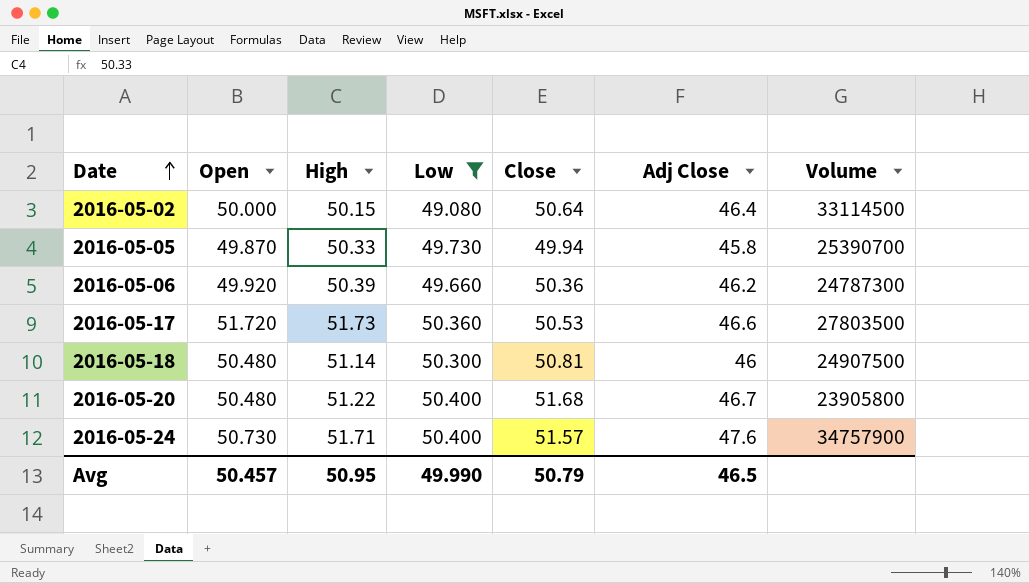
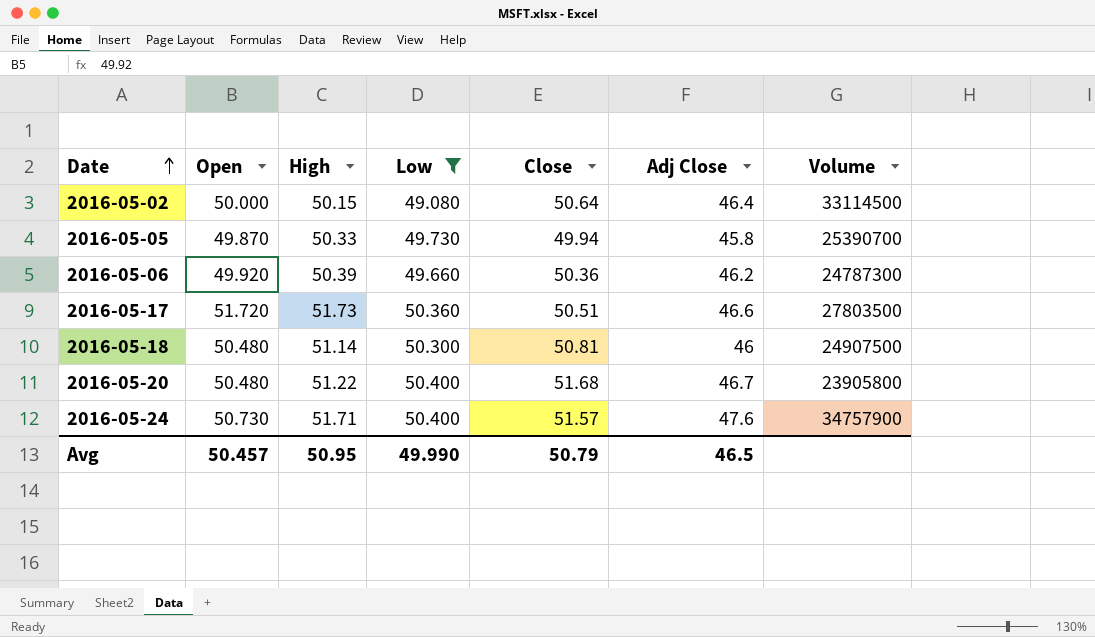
2016-05-17 | Close: 50.53 -> 50.51

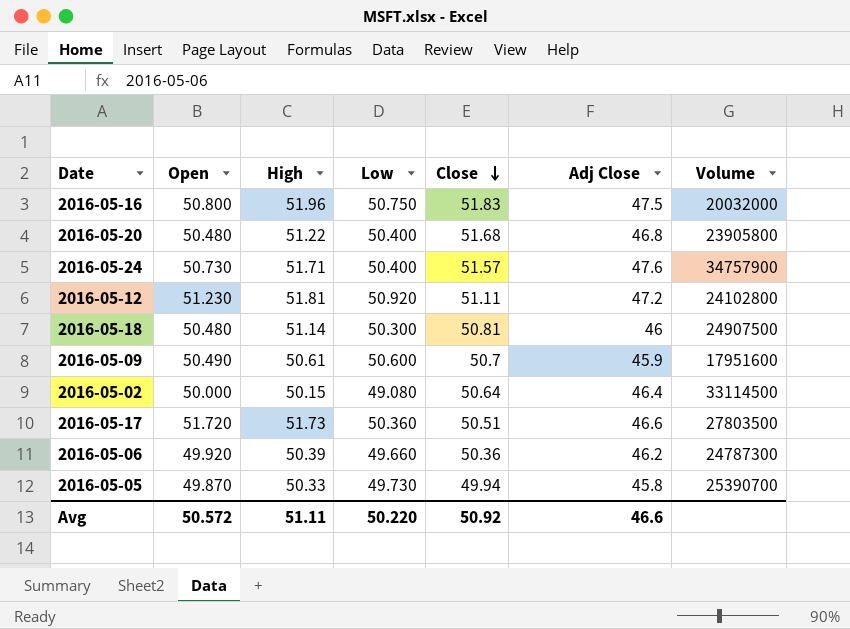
filter: Low <= 50.400 -> none
row order: Date ascending -> Close descending
2016-05-20 | Adj Close: 46.7 -> 46.8
Avg | Open: 50.457 -> 50.572
Avg | High: 50.95 -> 51.11
Avg | Low: 49.990 -> 50.220
Avg | Close: 50.79 -> 50.92
Avg | Adj Close: 46.5 -> 46.6

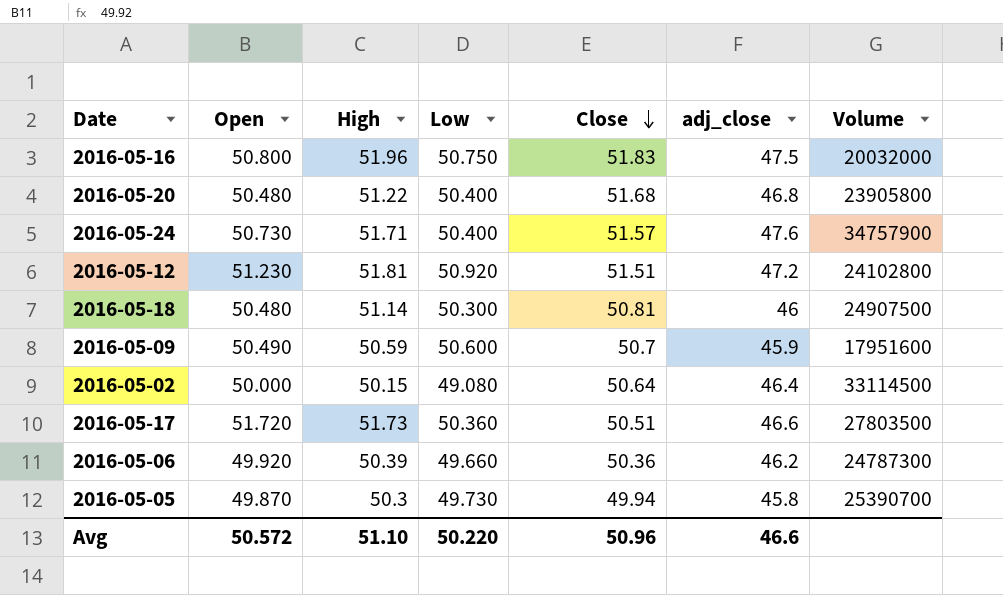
column name: Adj Close -> adj_close
2016-05-12 | Close: 51.11 -> 51.51
2016-05-09 | High: 50.61 -> 50.59
2016-05-05 | High: 50.33 -> 50.3
Avg | High: 51.11 -> 51.10
Avg | Close: 50.92 -> 50.96

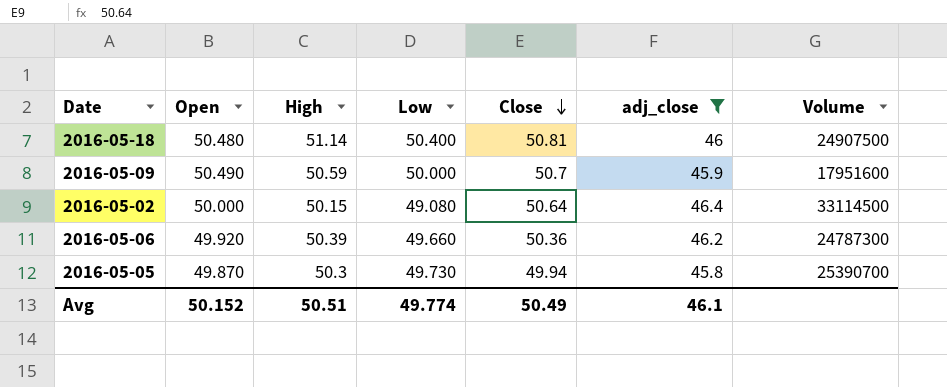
filter: none -> adj_close <= 46.4
2016-05-18 | Low: 50.300 -> 50.400
2016-05-09 | Low: 50.600 -> 50.000
Avg | Open: 50.572 -> 50.152
Avg | High: 51.10 -> 50.51
Avg | Low: 50.220 -> 49.774
Avg | Close: 50.96 -> 50.49
Avg | adj_close: 46.6 -> 46.1

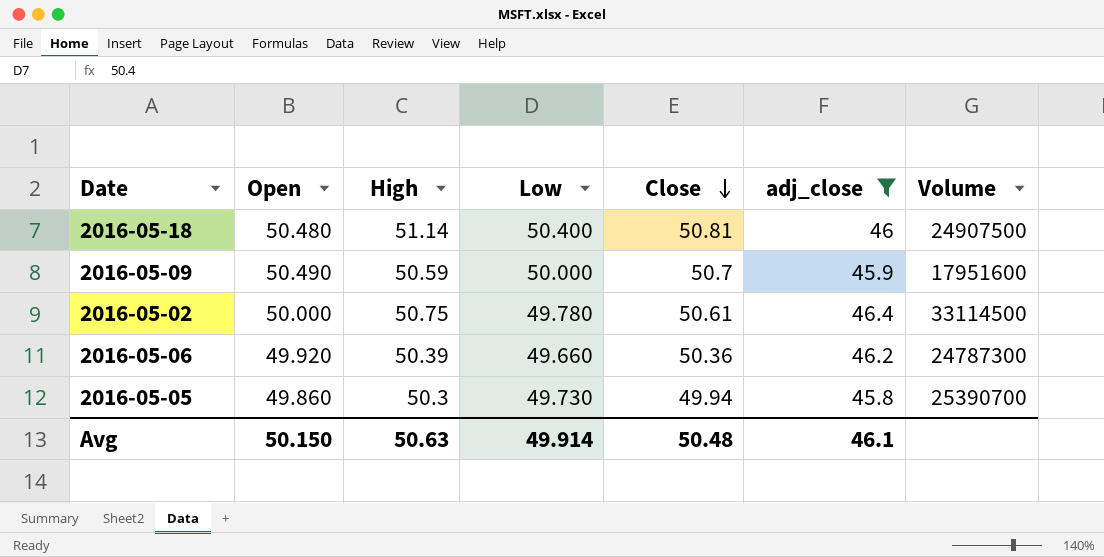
2016-05-02 | High: 50.15 -> 50.75
2016-05-02 | Low: 49.080 -> 49.780
2016-05-02 | Close: 50.64 -> 50.61
2016-05-05 | Open: 49.870 -> 49.860
Avg | Open: 50.152 -> 50.150
Avg | High: 50.51 -> 50.63
Avg | Low: 49.774 -> 49.914
Avg | Close: 50.49 -> 50.48

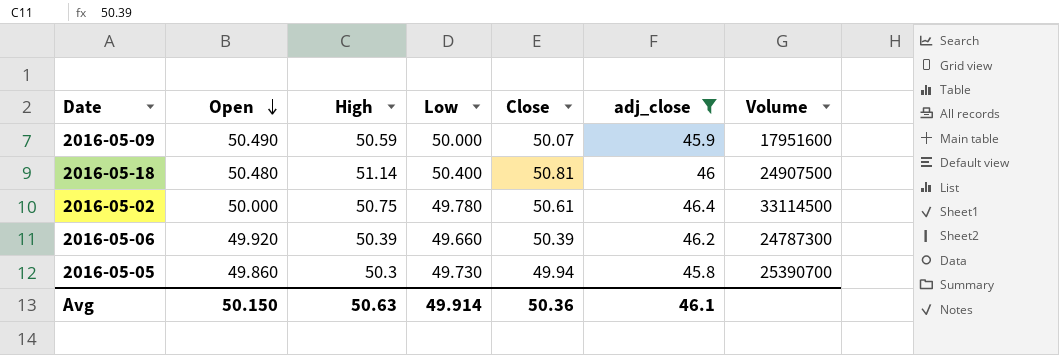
row order: Close descending -> Open descending
2016-05-09 | Close: 50.7 -> 50.07
2016-05-06 | Close: 50.36 -> 50.39
Avg | Close: 50.48 -> 50.36

